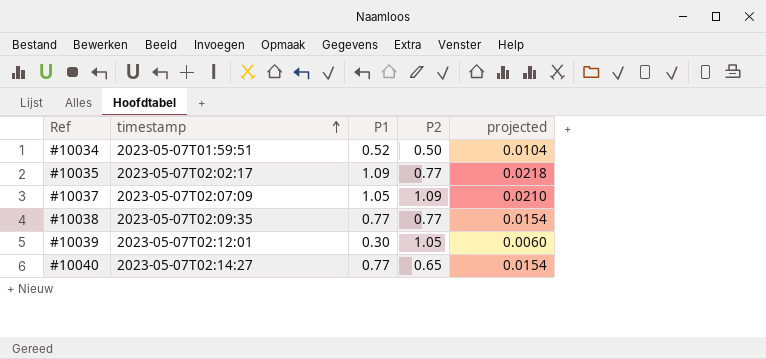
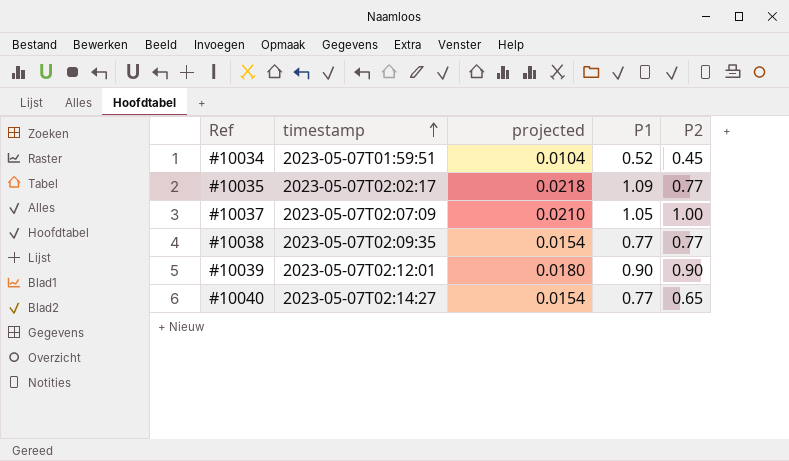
column projected | position: 5 -> 3
#10034 | P2: 0.50 -> 0.45
#10037 | P2: 1.09 -> 1.00
#10039 | projected: 0.0060 -> 0.0180
#10039 | P1: 0.30 -> 0.90
#10039 | P2: 1.05 -> 0.90

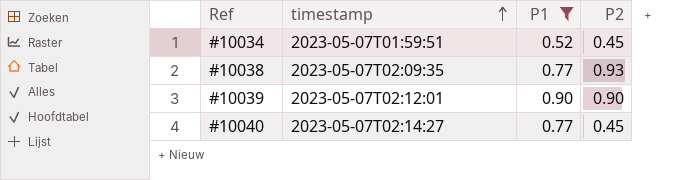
filter: none -> P1 <= 0.90
column projected | formula: [P1] * 0.02 -> none
#10038 | P2: 0.77 -> 0.93
#10040 | P2: 0.65 -> 0.45

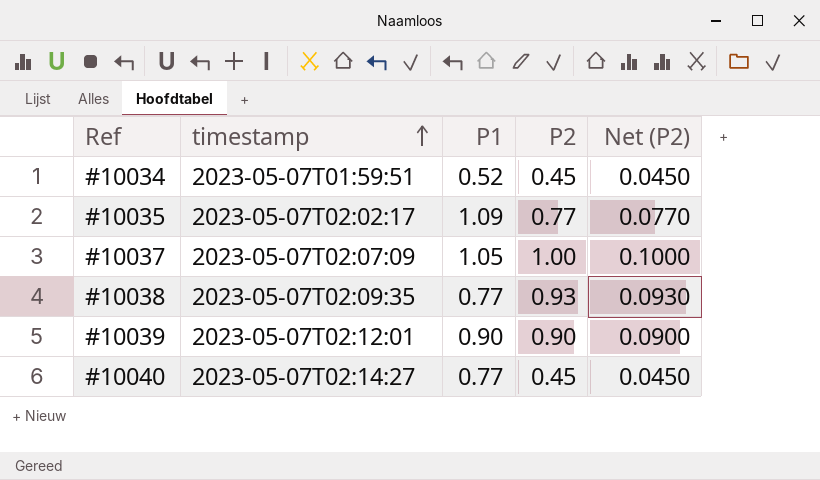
filter: P1 <= 0.90 -> none
column Net (P2) | formula: none -> [P2] * 0.1

